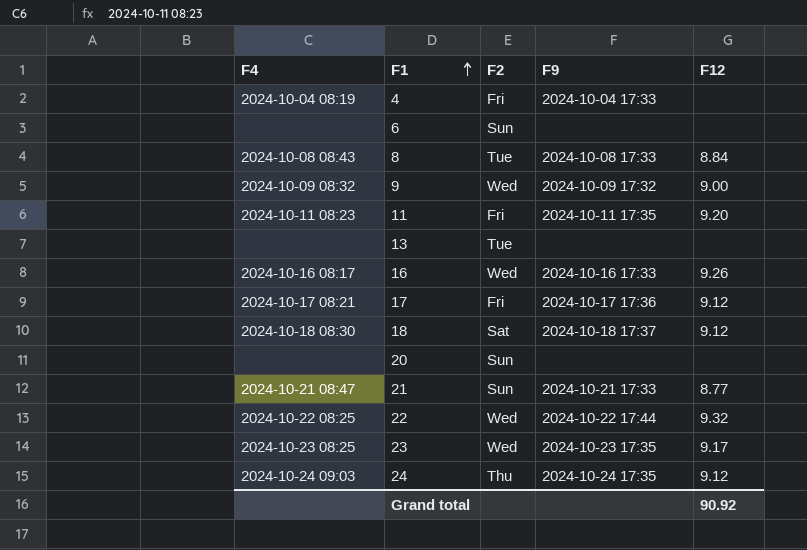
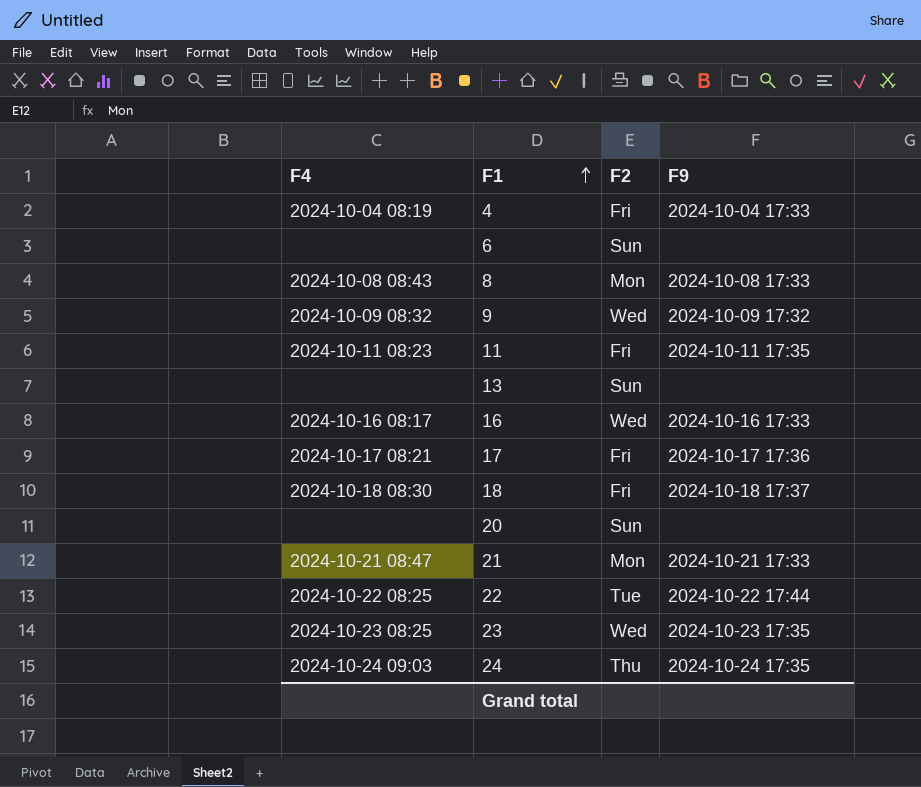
column F12 | position: 5 -> none
8 | F2: Tue -> Mon
13 | F2: Tue -> Sun
18 | F2: Sat -> Fri
21 | F2: Sun -> Mon
22 | F2: Wed -> Tue

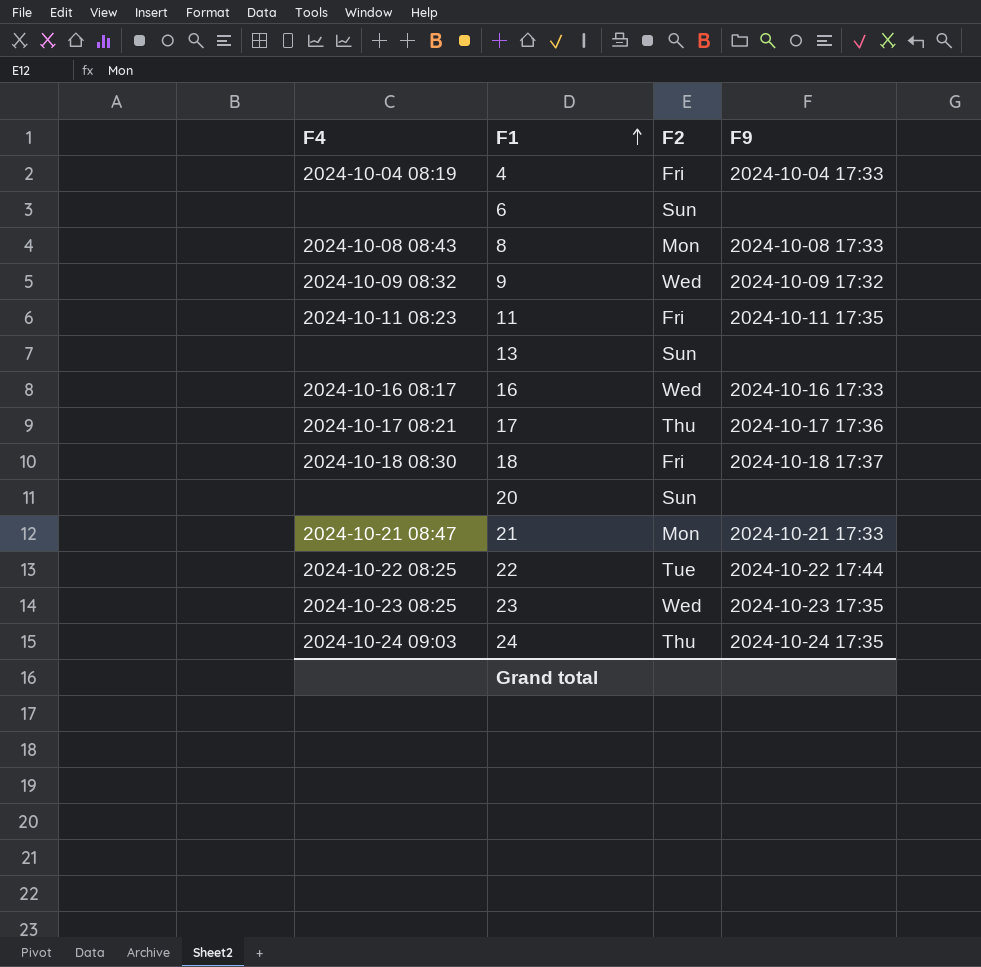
17 | F2: Fri -> Thu

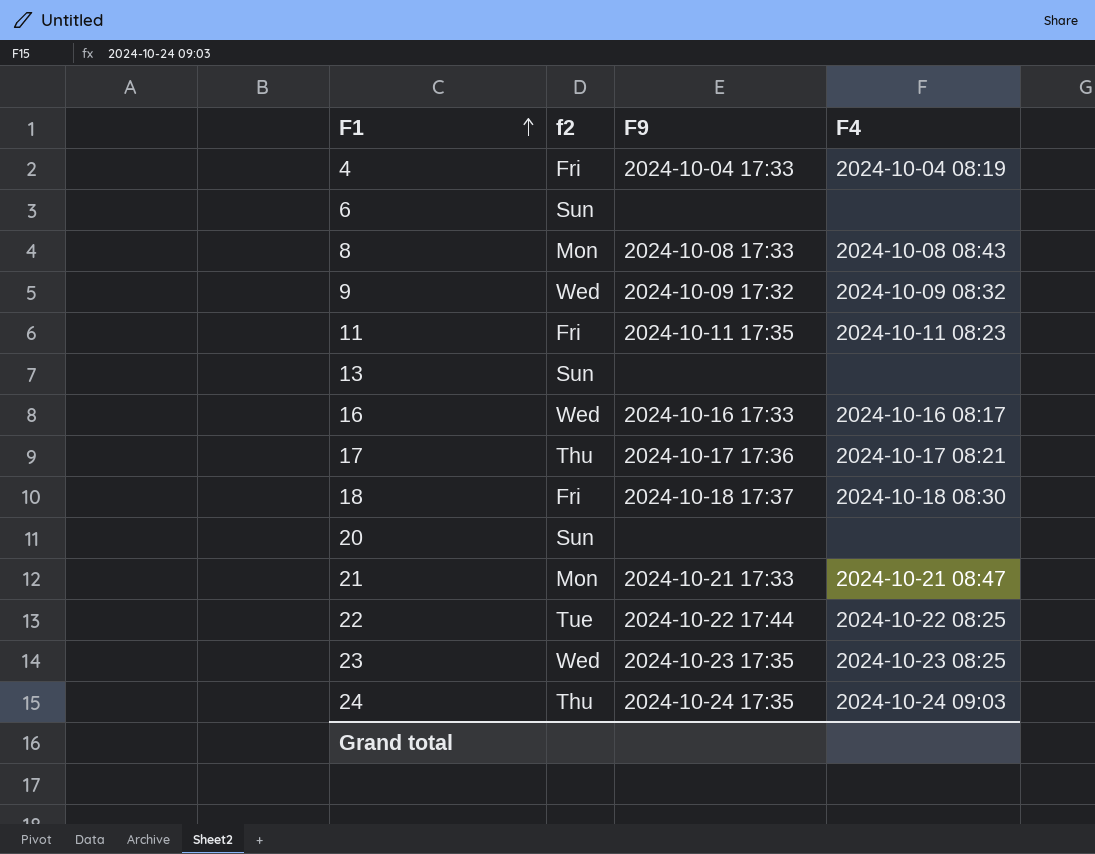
column name: F2 -> f2
column F4 | position: 1 -> 4

